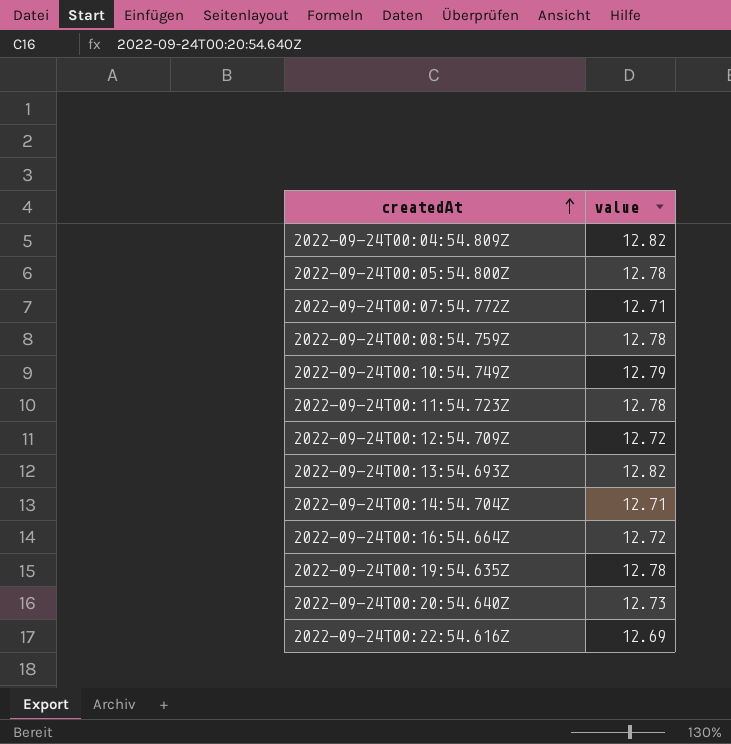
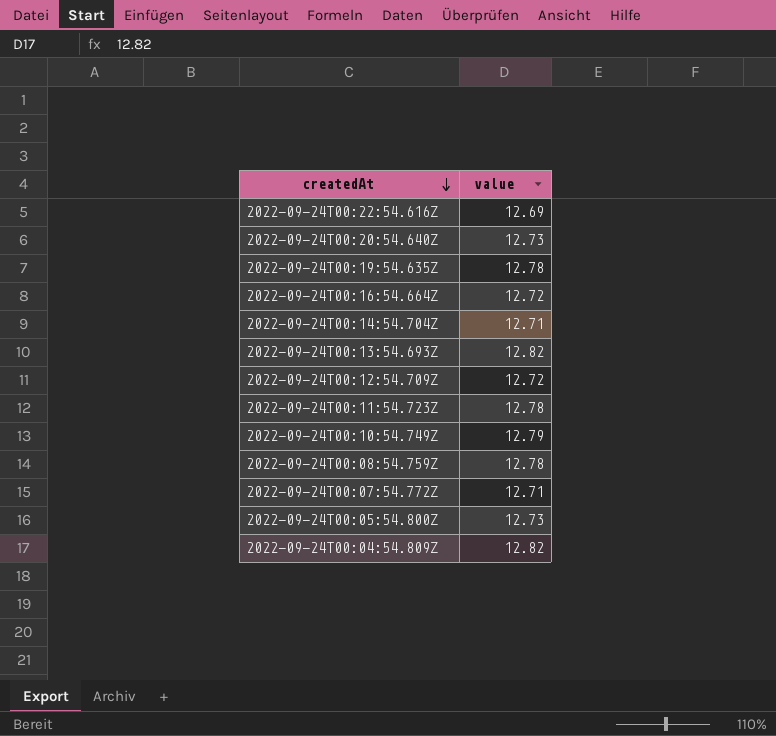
row order: createdAt ascending -> createdAt descending
2022-09-24T00:05:54.800Z | value: 12.78 -> 12.73

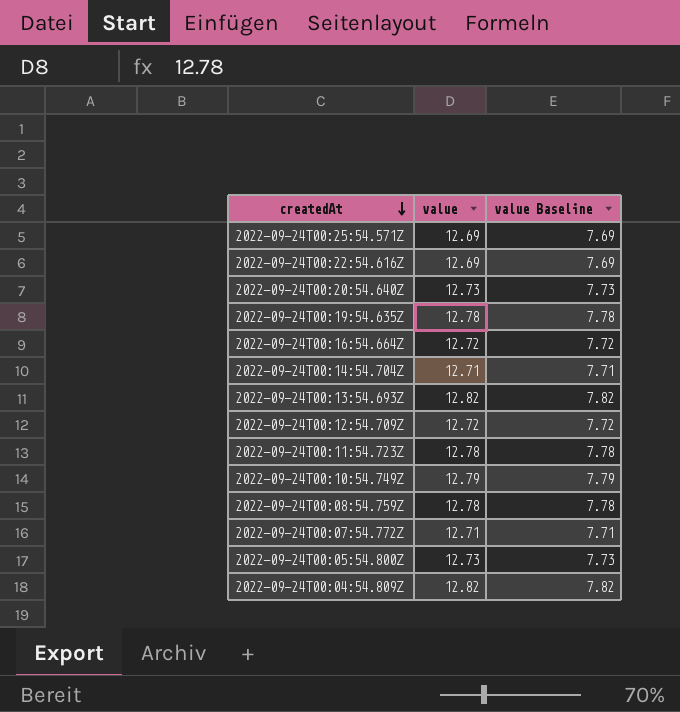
column value Baseline | formula: none -> [value] - 5
row 2022-09-24T00:25:54.571Z: none -> 12.69 | 7.69

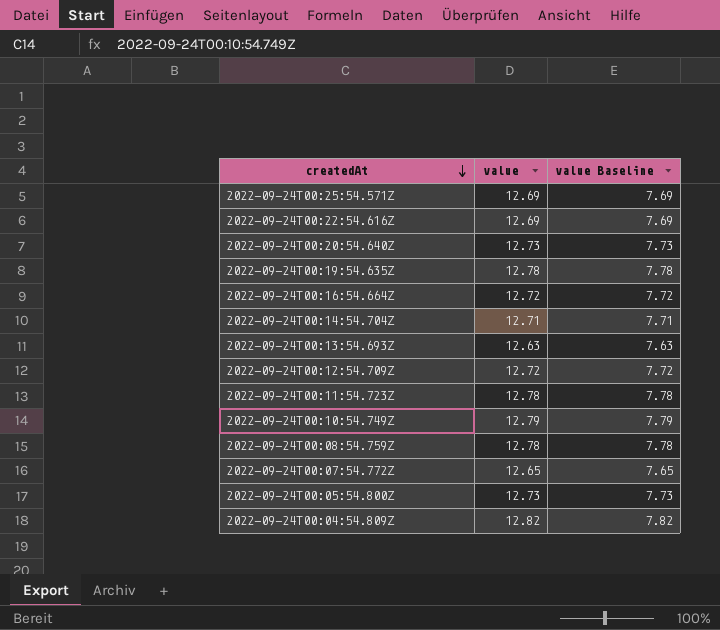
2022-09-24T00:13:54.693Z | value: 12.82 -> 12.63
2022-09-24T00:13:54.693Z | value Baseline: 7.82 -> 7.63
2022-09-24T00:07:54.772Z | value: 12.71 -> 12.65
2022-09-24T00:07:54.772Z | value Baseline: 7.71 -> 7.65

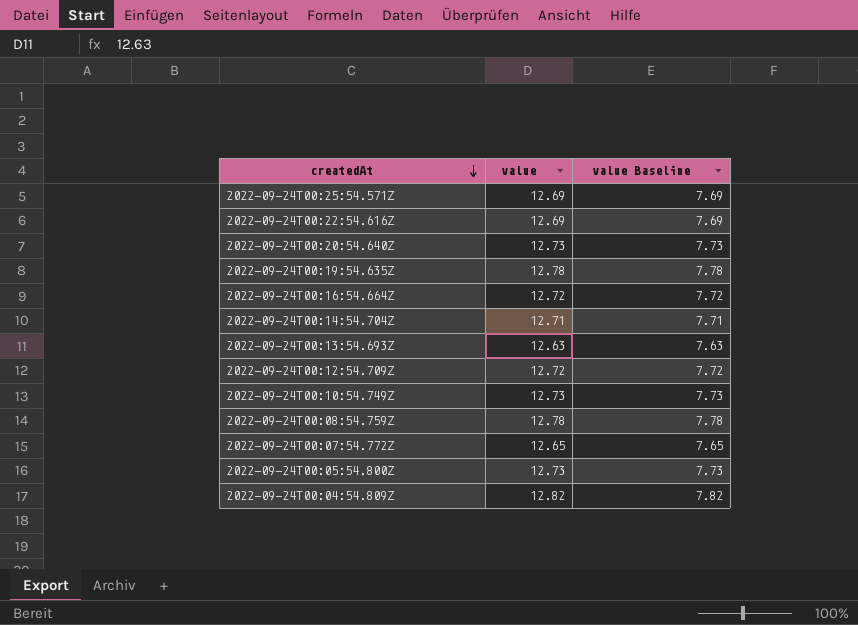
row 2022-09-24T00:11:54.723Z: 12.78 | 7.78 -> none
2022-09-24T00:10:54.749Z | value: 12.79 -> 12.73
2022-09-24T00:10:54.749Z | value Baseline: 7.79 -> 7.73

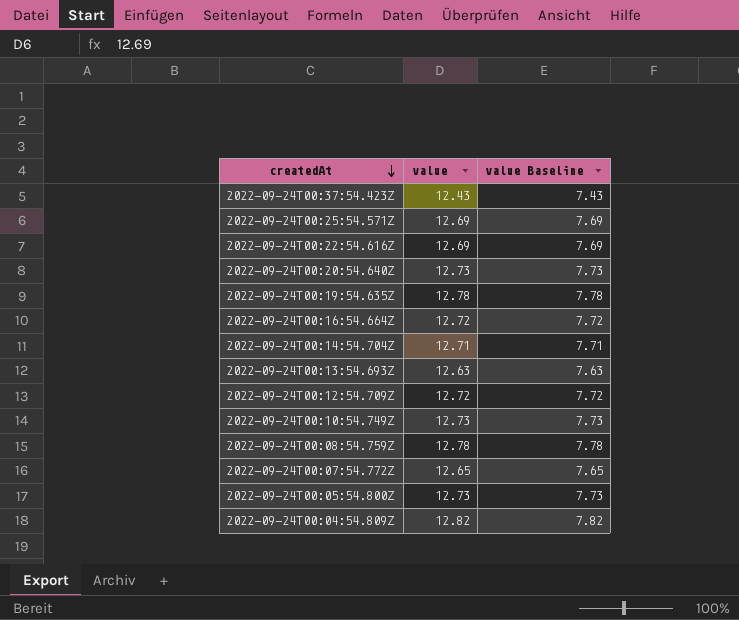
row 2022-09-24T00:37:54.423Z: none -> 12.43 | 7.43

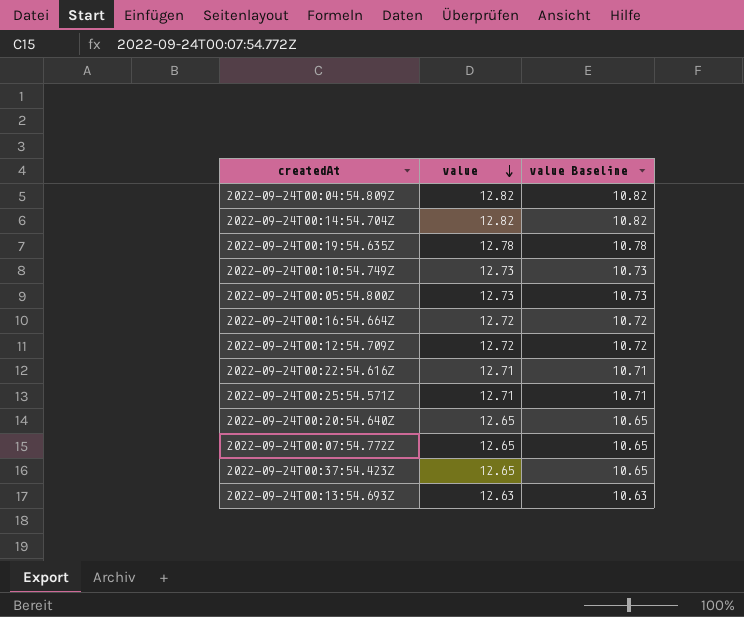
row order: createdAt descending -> value descending
column value Baseline | formula: [value] - 5 -> [value] - 2
row 2022-09-24T00:08:54.759Z: 12.78 | 7.78 -> none
2022-09-24T00:14:54.704Z | value: 12.71 -> 12.82
2022-09-24T00:22:54.616Z | value: 12.69 -> 12.71
2022-09-24T00:25:54.571Z | value: 12.69 -> 12.71
2022-09-24T00:20:54.640Z | value: 12.73 -> 12.65
2022-09-24T00:37:54.423Z | value: 12.43 -> 12.65

